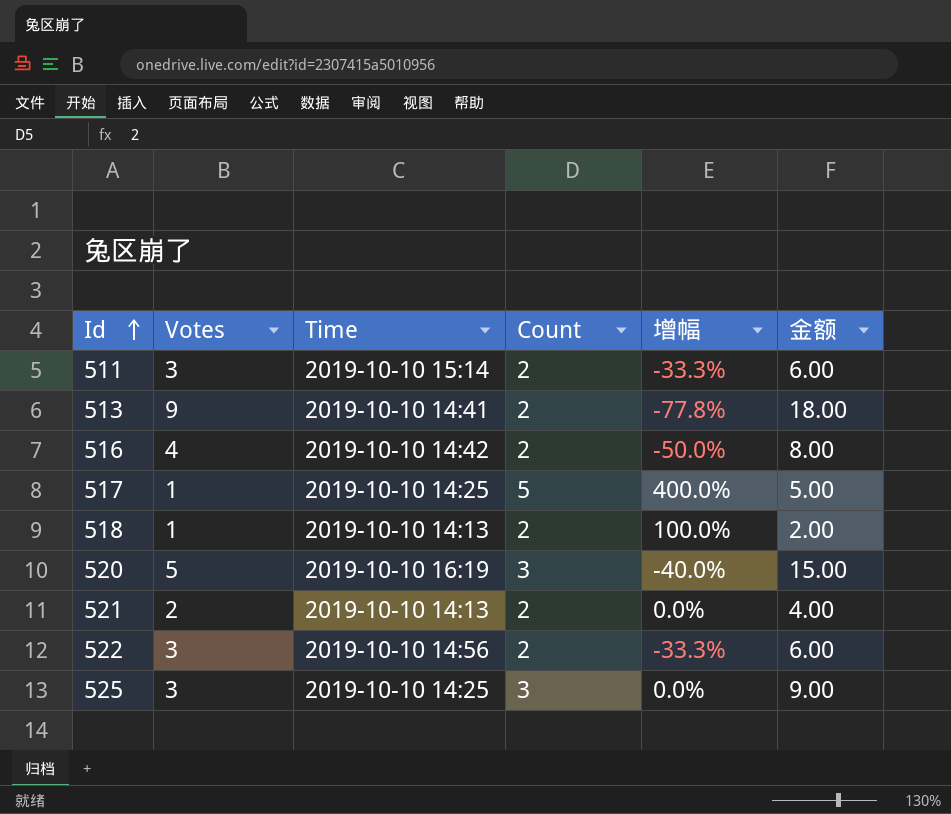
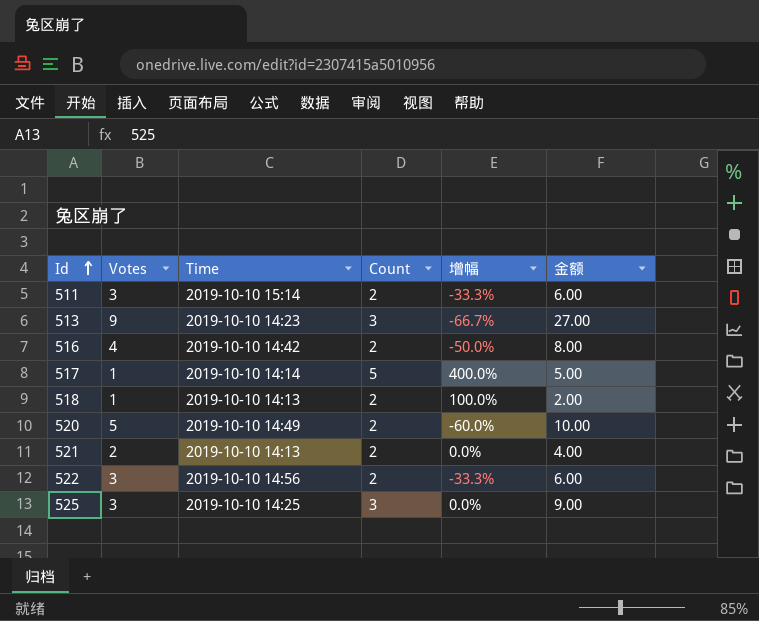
513 | Time: 2019-10-10 14:41 -> 2019-10-10 14:23
513 | Count: 2 -> 3
513 | 增幅: -77.8% -> -66.7%
513 | 金额: 18.00 -> 27.00
517 | Time: 2019-10-10 14:25 -> 2019-10-10 14:14
520 | Time: 2019-10-10 16:19 -> 2019-10-10 14:49
520 | Count: 3 -> 2
520 | 增幅: -40.0% -> -60.0%
520 | 金额: 15.00 -> 10.00

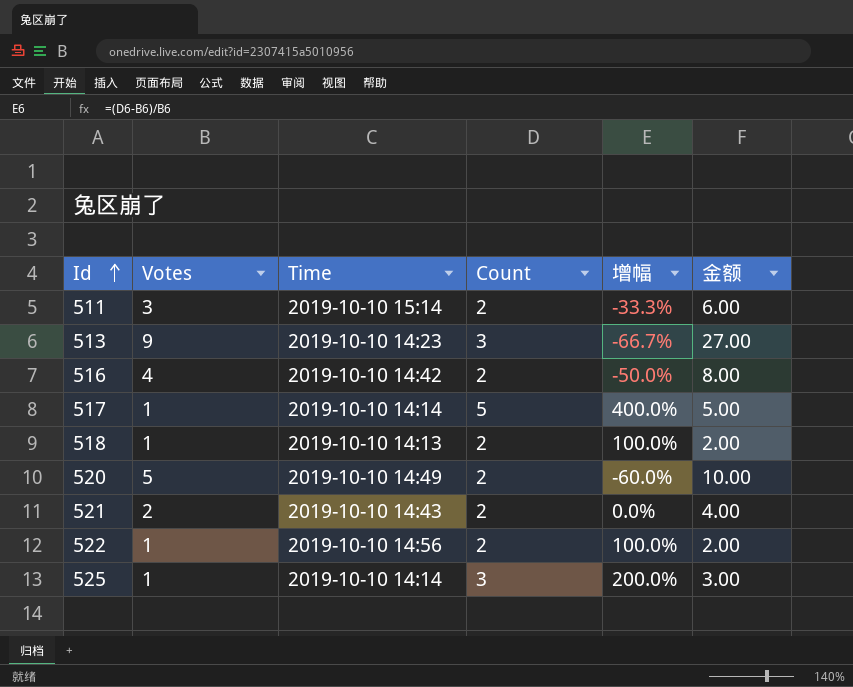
521 | Time: 2019-10-10 14:13 -> 2019-10-10 14:43
522 | Votes: 3 -> 1
522 | 增幅: -33.3% -> 100.0%
522 | 金额: 6.00 -> 2.00
525 | Votes: 3 -> 1
525 | Time: 2019-10-10 14:25 -> 2019-10-10 14:14
525 | 增幅: 0.0% -> 200.0%
525 | 金额: 9.00 -> 3.00

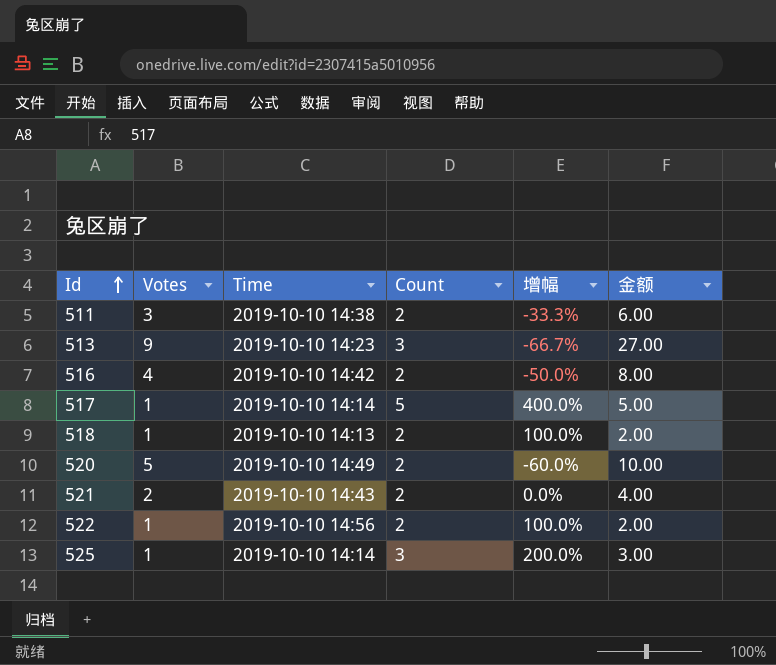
511 | Time: 2019-10-10 15:14 -> 2019-10-10 14:38

